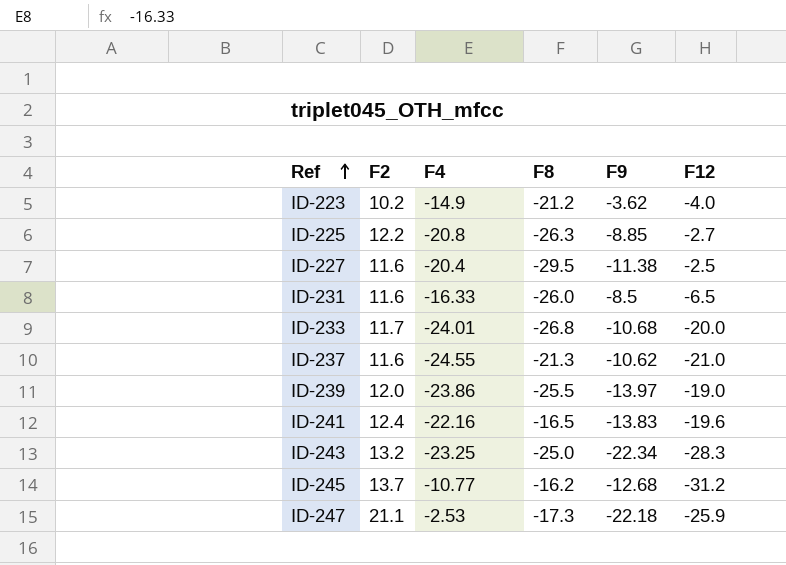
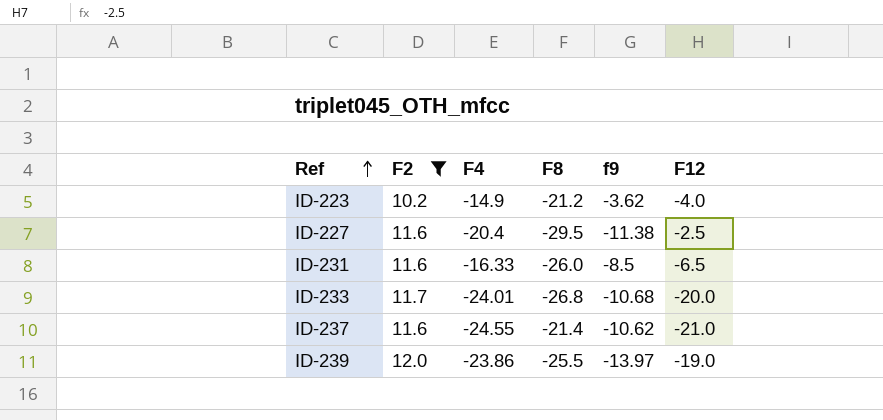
filter: none -> F2 <= 12.0
column name: F9 -> f9
ID-237 | F8: -21.3 -> -21.4

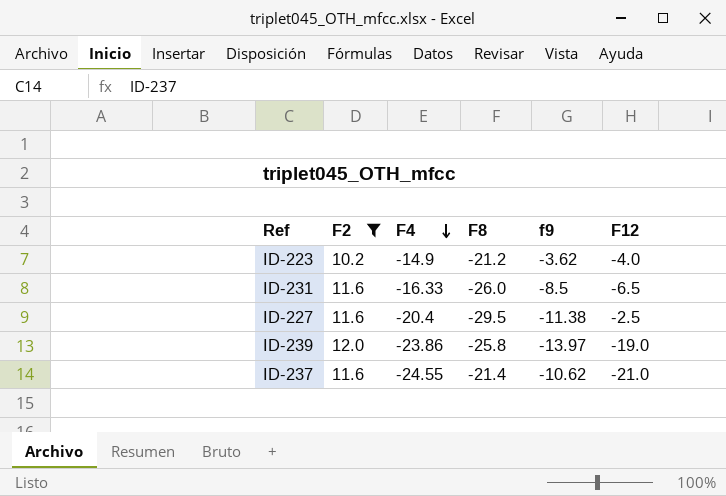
row order: Ref ascending -> F4 descending
row ID-233: 11.7 | -24.01 | -26.8 | -10.68 | -20.0 -> none
ID-239 | F8: -25.5 -> -25.8

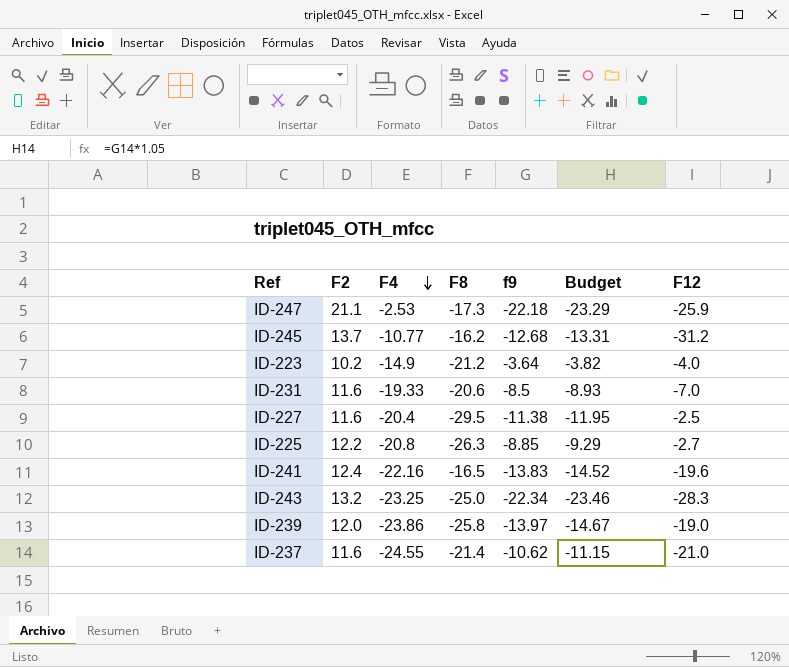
filter: F2 <= 12.0 -> none
column Budget | formula: none -> [f9] * 1.05
ID-223 | f9: -3.62 -> -3.64
ID-231 | F4: -16.33 -> -19.33
ID-231 | F8: -26.0 -> -20.6
ID-231 | F12: -6.5 -> -7.0

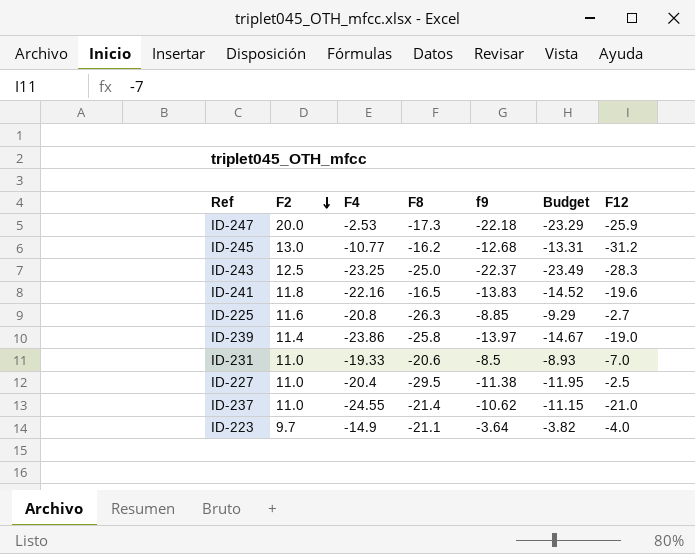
row order: F4 descending -> F2 descending
ID-247 | F2: 21.1 -> 20.0
ID-245 | F2: 13.7 -> 13.0
ID-243 | F2: 13.2 -> 12.5
ID-243 | f9: -22.34 -> -22.37
ID-243 | Budget: -23.46 -> -23.49
ID-241 | F2: 12.4 -> 11.8
ID-225 | F2: 12.2 -> 11.6
ID-239 | F2: 12.0 -> 11.4
ID-231 | F2: 11.6 -> 11.0
ID-227 | F2: 11.6 -> 11.0
ID-237 | F2: 11.6 -> 11.0
ID-223 | F2: 10.2 -> 9.7
ID-223 | F8: -21.2 -> -21.1

